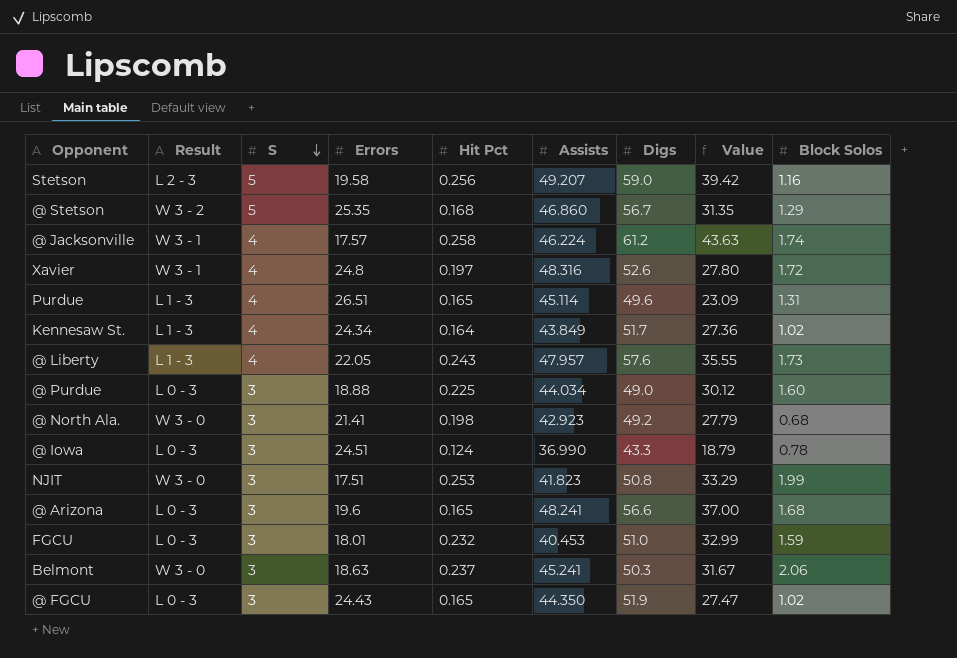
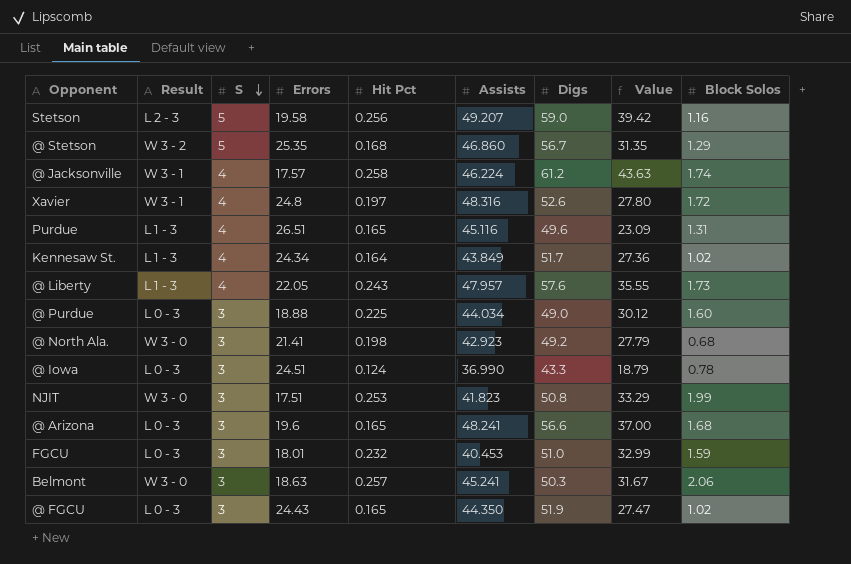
Purdue | Assists: 45.114 -> 45.116
Belmont | Hit Pct: 0.237 -> 0.257

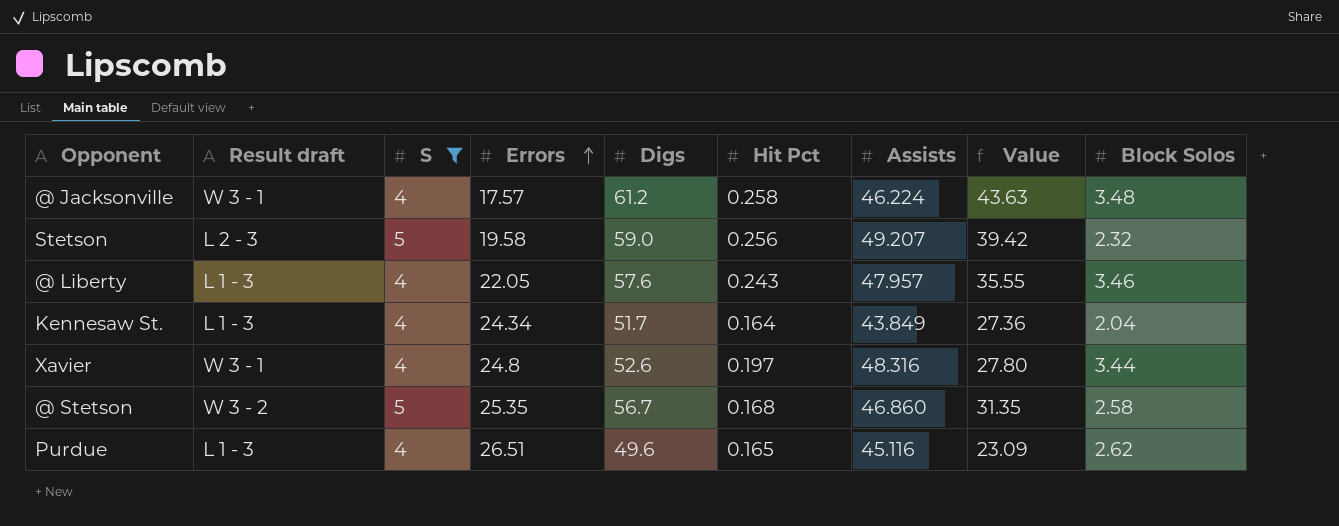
filter: none -> S != 3
row order: S descending -> Errors ascending
column name: Result -> Result draft
column Digs | position: 7 -> 5
@ Jacksonville | Block Solos: 1.74 -> 3.48
Stetson | Block Solos: 1.16 -> 2.32
@ Liberty | Block Solos: 1.73 -> 3.46
Kennesaw St. | Block Solos: 1.02 -> 2.04
Xavier | Block Solos: 1.72 -> 3.44
@ Stetson | Block Solos: 1.29 -> 2.58
Purdue | Block Solos: 1.31 -> 2.62

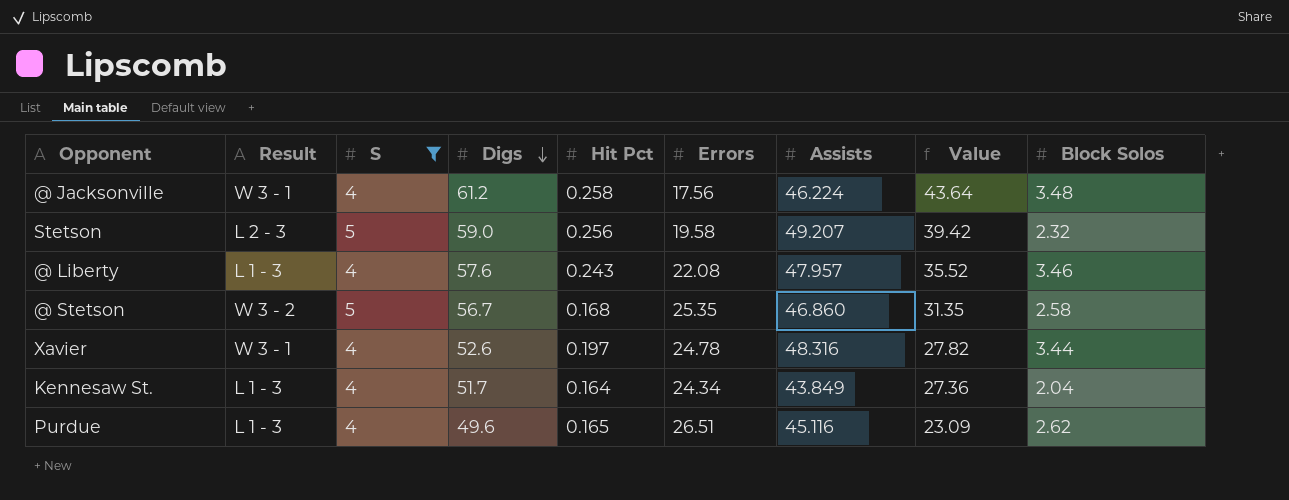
row order: Errors ascending -> Digs descending
column name: Result draft -> Result
column Errors | position: 4 -> 6
@ Jacksonville | Errors: 17.57 -> 17.56
@ Jacksonville | Value: 43.63 -> 43.64
@ Liberty | Errors: 22.05 -> 22.08
@ Liberty | Value: 35.55 -> 35.52
Xavier | Errors: 24.8 -> 24.78
Xavier | Value: 27.80 -> 27.82

